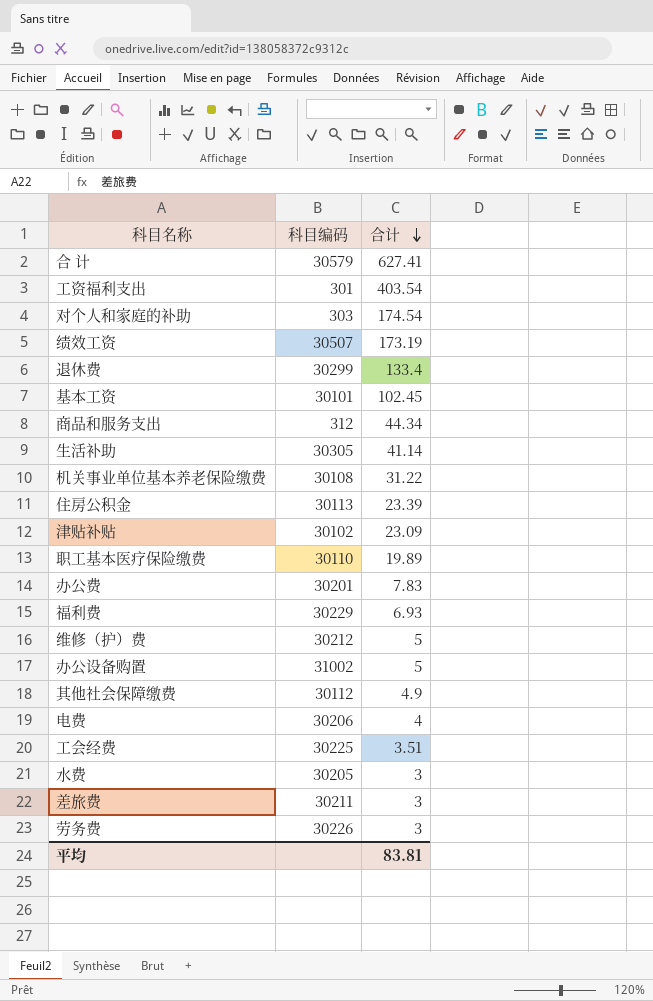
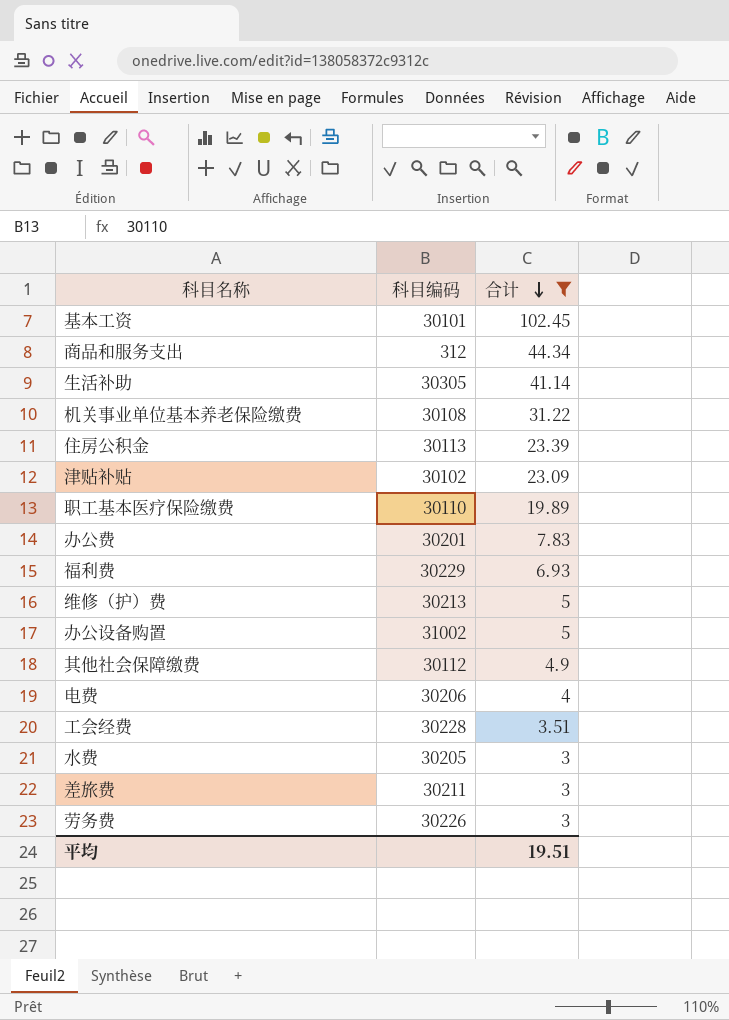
filter: none -> 合计 <= 102.45
维修（护）费 | 科目编码: 30212 -> 30213
工会经费 | 科目编码: 30225 -> 30228
平均 | 合计: 83.81 -> 19.51

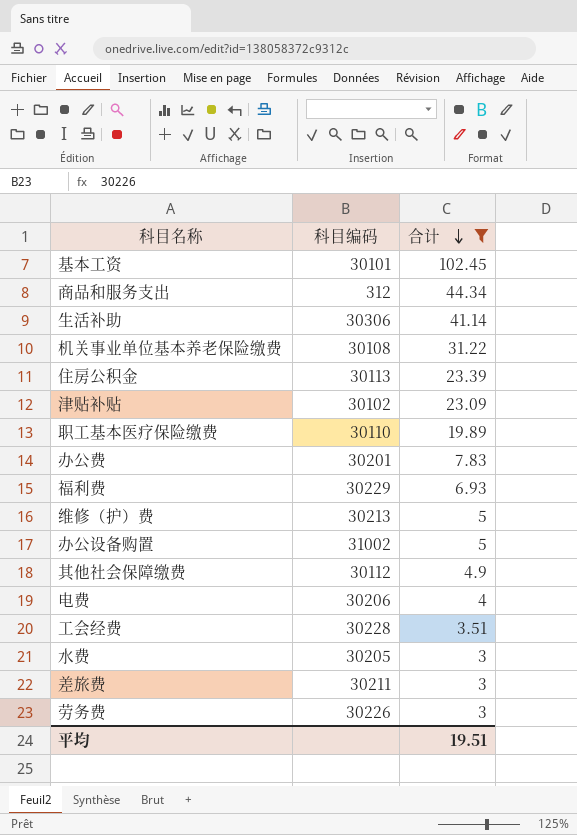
生活补助 | 科目编码: 30305 -> 30306

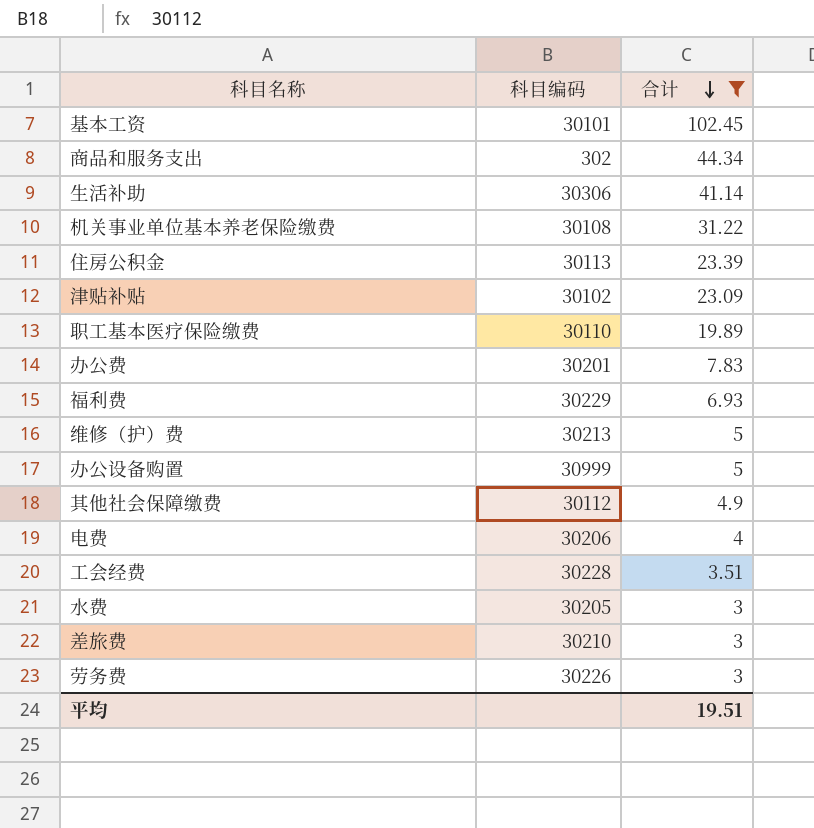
商品和服务支出 | 科目编码: 312 -> 302
办公设备购置 | 科目编码: 31002 -> 30999
差旅费 | 科目编码: 30211 -> 30210

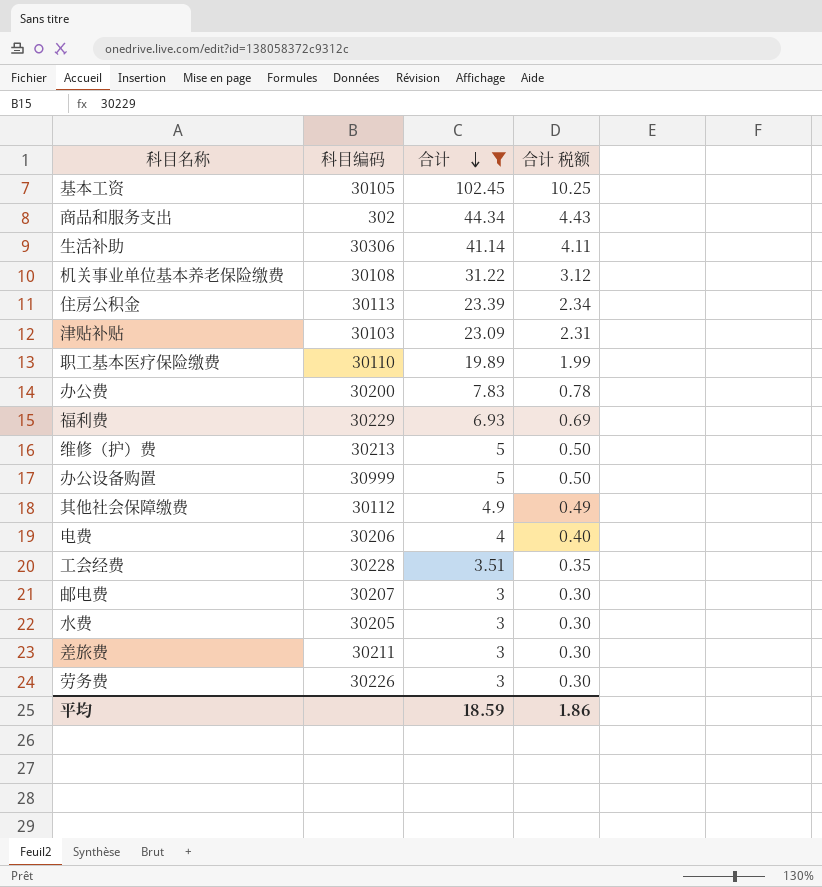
column 合计 税额 | formula: none -> [合计] * 0.1
基本工资 | 科目编码: 30101 -> 30105
津贴补贴 | 科目编码: 30102 -> 30103
办公费 | 科目编码: 30201 -> 30200
row 邮电费: none -> 30207 | 3 | 0.30
差旅费 | 科目编码: 30210 -> 30211
平均 | 合计: 19.51 -> 18.59

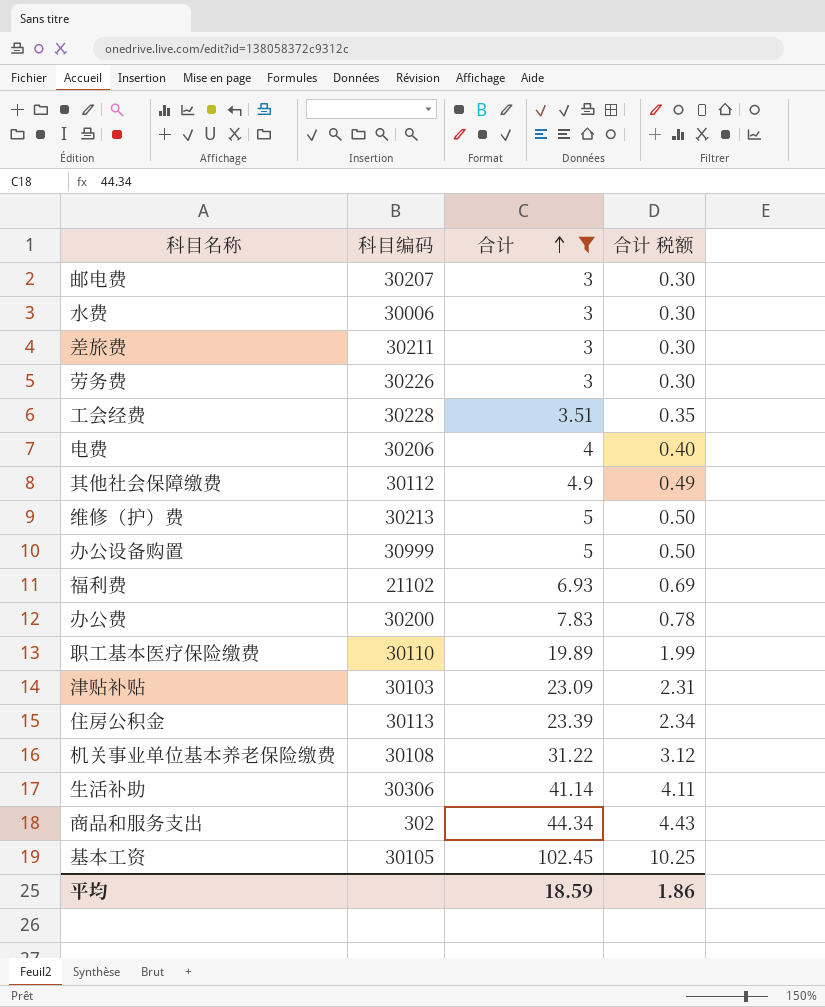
row order: 合计 descending -> 合计 ascending
水费 | 科目编码: 30205 -> 30006
福利费 | 科目编码: 30229 -> 21102

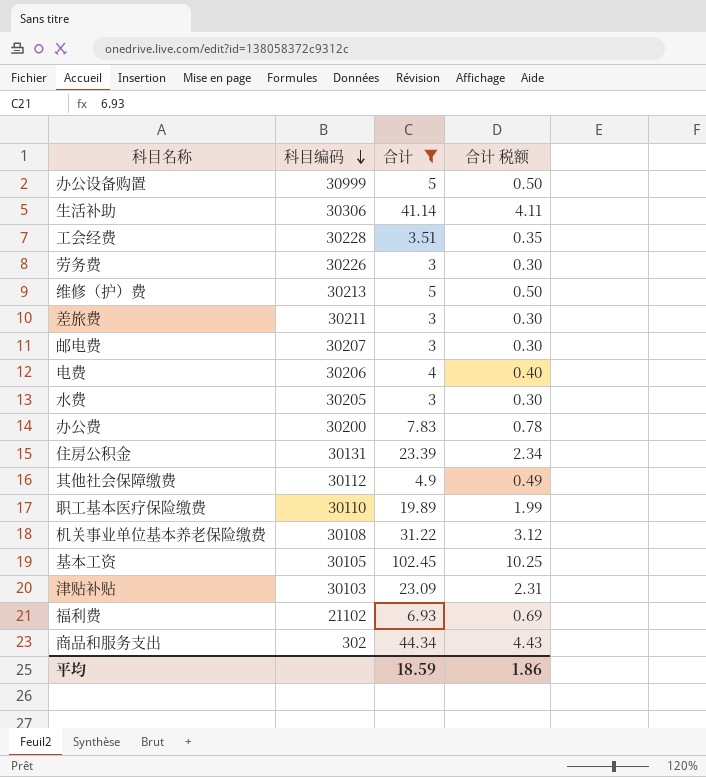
row order: 合计 ascending -> 科目编码 descending
水费 | 科目编码: 30006 -> 30205
住房公积金 | 科目编码: 30113 -> 30131

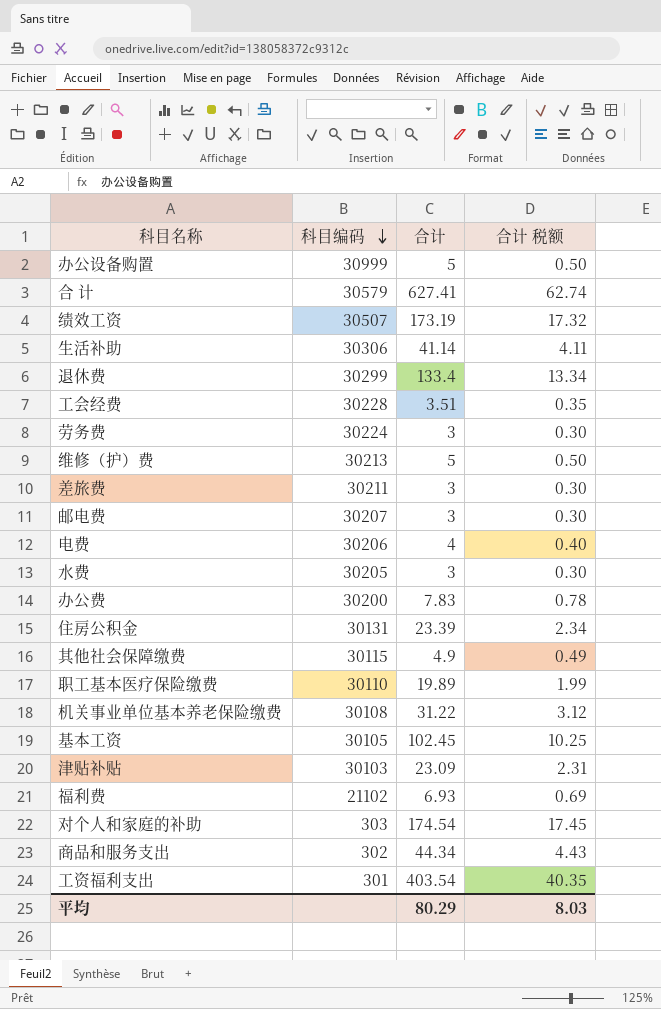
filter: 合计 <= 102.45 -> none
劳务费 | 科目编码: 30226 -> 30224
其他社会保障缴费 | 科目编码: 30112 -> 30115
平均 | 合计: 18.59 -> 80.29
平均 | 合计 税额: 1.86 -> 8.03

